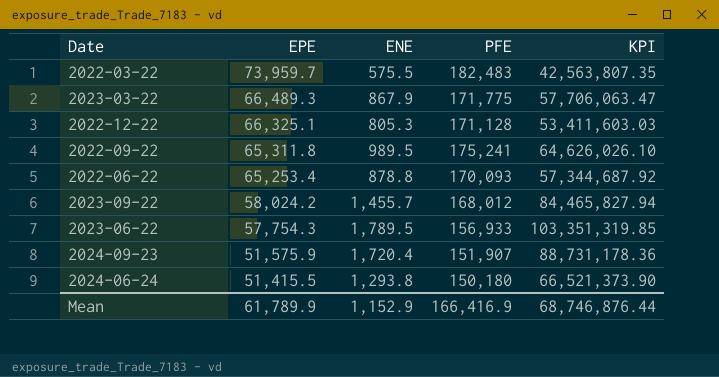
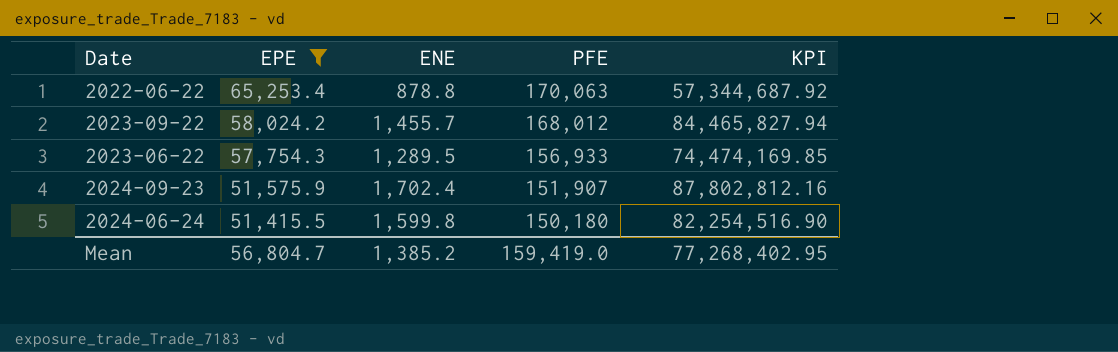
filter: none -> EPE <= 65,253.4
2022-06-22 | PFE: 170,093 -> 170,063
2023-06-22 | ENE: 1,789.5 -> 1,289.5
2023-06-22 | KPI: 103,351,319.85 -> 74,474,169.85
2024-09-23 | ENE: 1,720.4 -> 1,702.4
2024-09-23 | KPI: 88,731,178.36 -> 87,802,812.16
2024-06-24 | ENE: 1,293.8 -> 1,599.8
2024-06-24 | KPI: 66,521,373.90 -> 82,254,516.90
Mean | EPE: 61,789.9 -> 56,804.7
Mean | ENE: 1,152.9 -> 1,385.2
Mean | PFE: 166,416.9 -> 159,419.0
Mean | KPI: 68,746,876.44 -> 77,268,402.95

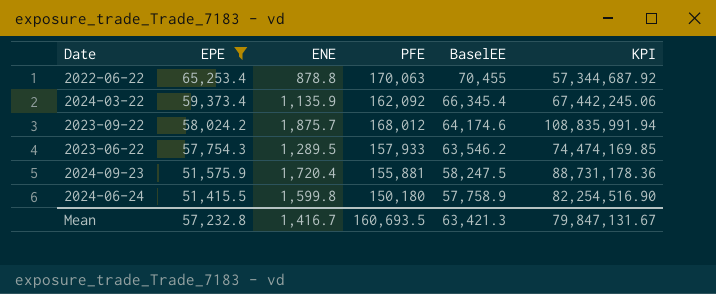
column BaselEE | position: none -> 5
row 2024-03-22: none -> 59,373.4 | 1,135.9 | 162,092 | 66,345.4 | 67,442,245.06
2023-09-22 | ENE: 1,455.7 -> 1,875.7
2023-09-22 | KPI: 84,465,827.94 -> 108,835,991.94
2023-06-22 | PFE: 156,933 -> 157,933
2024-09-23 | ENE: 1,702.4 -> 1,720.4
2024-09-23 | PFE: 151,907 -> 155,881
2024-09-23 | KPI: 87,802,812.16 -> 88,731,178.36
Mean | EPE: 56,804.7 -> 57,232.8
Mean | ENE: 1,385.2 -> 1,416.7
Mean | PFE: 159,419.0 -> 160,693.5
Mean | KPI: 77,268,402.95 -> 79,847,131.67

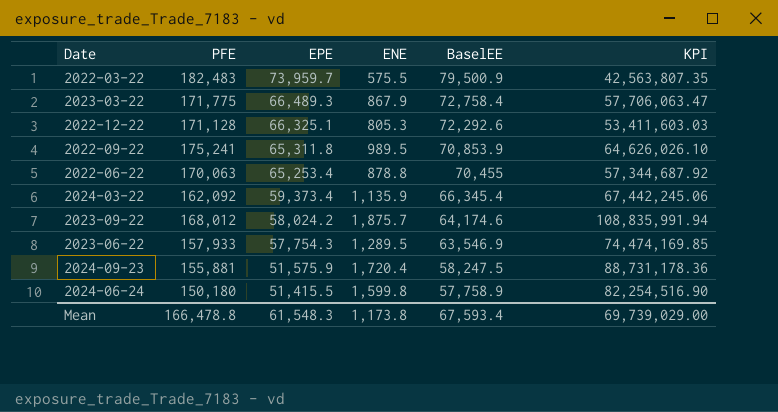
filter: EPE <= 65,253.4 -> none
column PFE | position: 4 -> 2
2023-06-22 | BaselEE: 63,546.2 -> 63,546.9
Mean | PFE: 160,693.5 -> 166,478.8
Mean | EPE: 57,232.8 -> 61,548.3
Mean | ENE: 1,416.7 -> 1,173.8
Mean | BaselEE: 63,421.3 -> 67,593.4
Mean | KPI: 79,847,131.67 -> 69,739,029.00

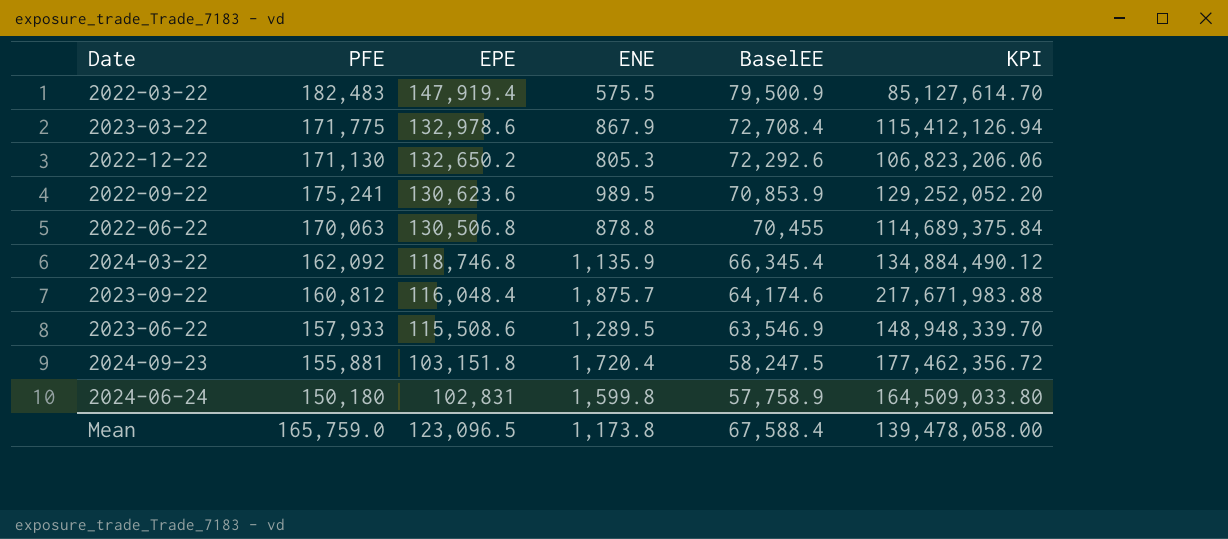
2022-03-22 | EPE: 73,959.7 -> 147,919.4
2022-03-22 | KPI: 42,563,807.35 -> 85,127,614.70
2023-03-22 | EPE: 66,489.3 -> 132,978.6
2023-03-22 | BaselEE: 72,758.4 -> 72,708.4
2023-03-22 | KPI: 57,706,063.47 -> 115,412,126.94
2022-12-22 | PFE: 171,128 -> 171,130
2022-12-22 | EPE: 66,325.1 -> 132,650.2
2022-12-22 | KPI: 53,411,603.03 -> 106,823,206.06
2022-09-22 | EPE: 65,311.8 -> 130,623.6
2022-09-22 | KPI: 64,626,026.10 -> 129,252,052.20
2022-06-22 | EPE: 65,253.4 -> 130,506.8
2022-06-22 | KPI: 57,344,687.92 -> 114,689,375.84
2024-03-22 | EPE: 59,373.4 -> 118,746.8
2024-03-22 | KPI: 67,442,245.06 -> 134,884,490.12
2023-09-22 | PFE: 168,012 -> 160,812
2023-09-22 | EPE: 58,024.2 -> 116,048.4
2023-09-22 | KPI: 108,835,991.94 -> 217,671,983.88
2023-06-22 | EPE: 57,754.3 -> 115,508.6
2023-06-22 | KPI: 74,474,169.85 -> 148,948,339.70
2024-09-23 | EPE: 51,575.9 -> 103,151.8
2024-09-23 | KPI: 88,731,178.36 -> 177,462,356.72
2024-06-24 | EPE: 51,415.5 -> 102,831
2024-06-24 | KPI: 82,254,516.90 -> 164,509,033.80
Mean | PFE: 166,478.8 -> 165,759.0
Mean | EPE: 61,548.3 -> 123,096.5
Mean | BaselEE: 67,593.4 -> 67,588.4
Mean | KPI: 69,739,029.00 -> 139,478,058.00

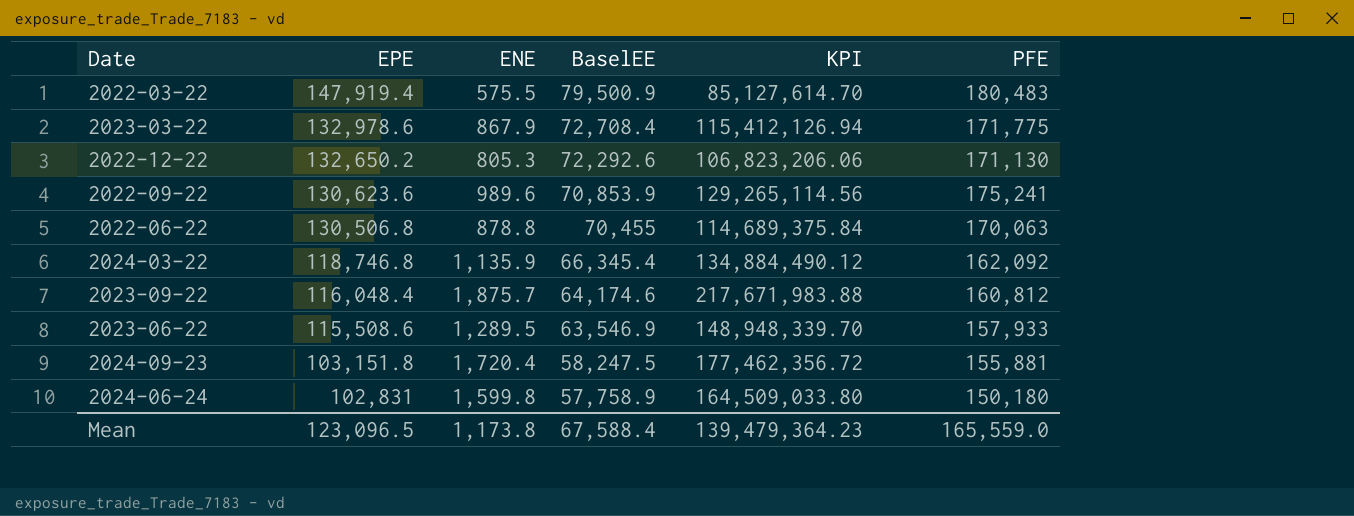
column PFE | position: 2 -> 6
2022-03-22 | PFE: 182,483 -> 180,483
2022-09-22 | ENE: 989.5 -> 989.6
2022-09-22 | KPI: 129,252,052.20 -> 129,265,114.56
Mean | KPI: 139,478,058.00 -> 139,479,364.23
Mean | PFE: 165,759.0 -> 165,559.0

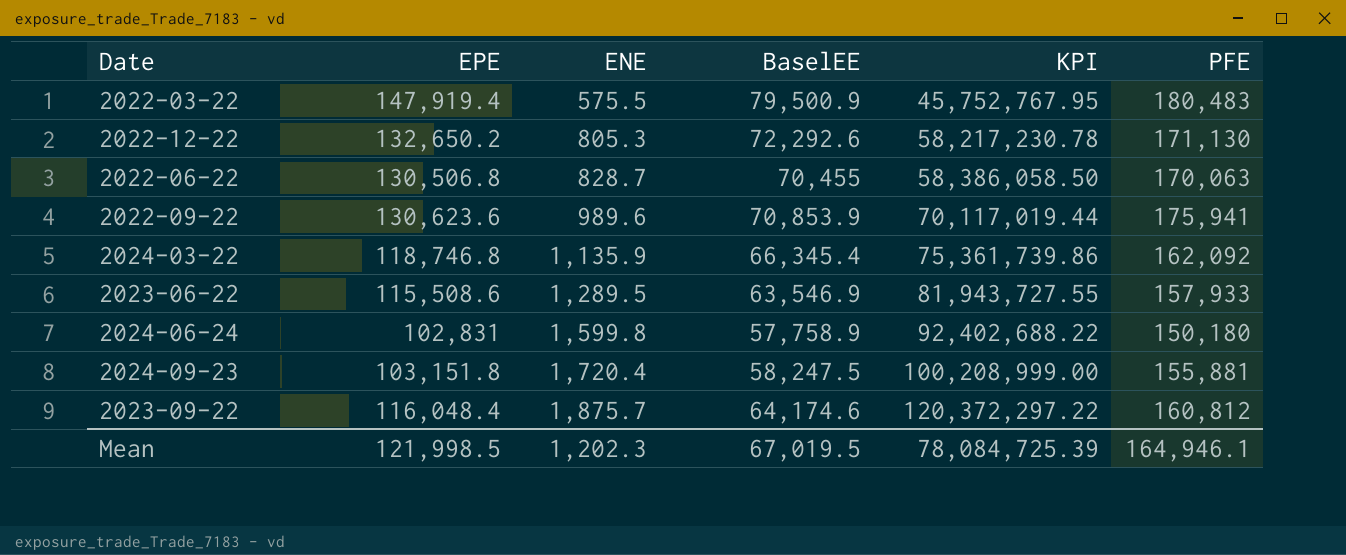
row order: EPE descending -> ENE ascending
column KPI | formula: [EPE] * [ENE] -> [ENE] * [BaselEE]
row 2023-03-22: 132,978.6 | 867.9 | 72,708.4 | 115,412,126.94 | 171,775 -> none
2022-06-22 | ENE: 878.8 -> 828.7
2022-09-22 | PFE: 175,241 -> 175,941
Mean | EPE: 123,096.5 -> 121,998.5
Mean | ENE: 1,173.8 -> 1,202.3
Mean | BaselEE: 67,588.4 -> 67,019.5
Mean | KPI: 139,479,364.23 -> 78,084,725.39
Mean | PFE: 165,559.0 -> 164,946.1

